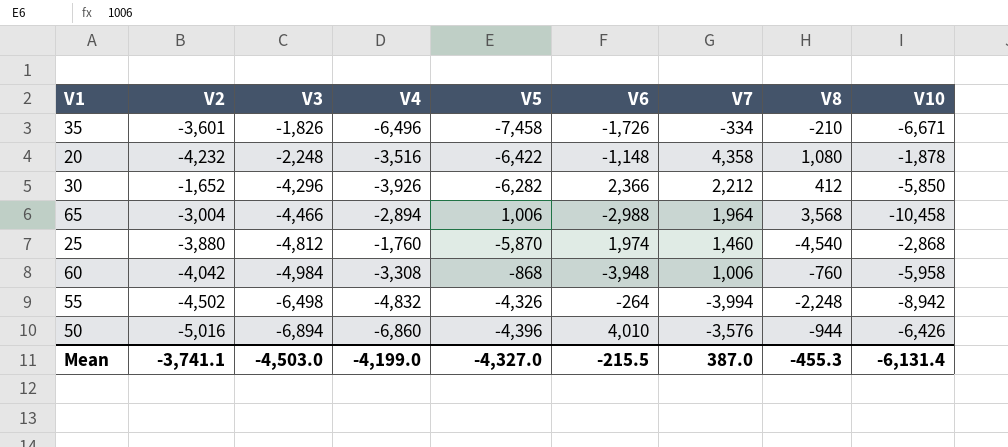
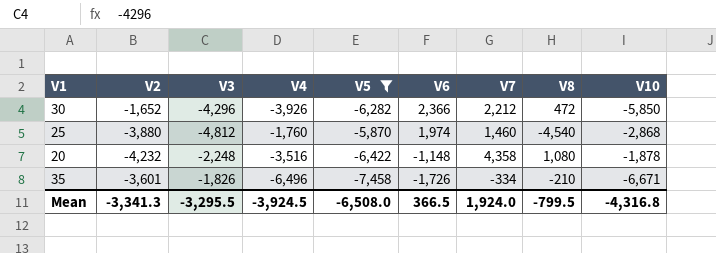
filter: none -> V5 <= -5,870
row order: V3 descending -> V6 descending
30 | V8: 412 -> 472
Mean | V2: -3,741.1 -> -3,341.3
Mean | V3: -4,503.0 -> -3,295.5
Mean | V4: -4,199.0 -> -3,924.5
Mean | V5: -4,327.0 -> -6,508.0
Mean | V6: -215.5 -> 366.5
Mean | V7: 387.0 -> 1,924.0
Mean | V8: -455.3 -> -799.5
Mean | V10: -6,131.4 -> -4,316.8

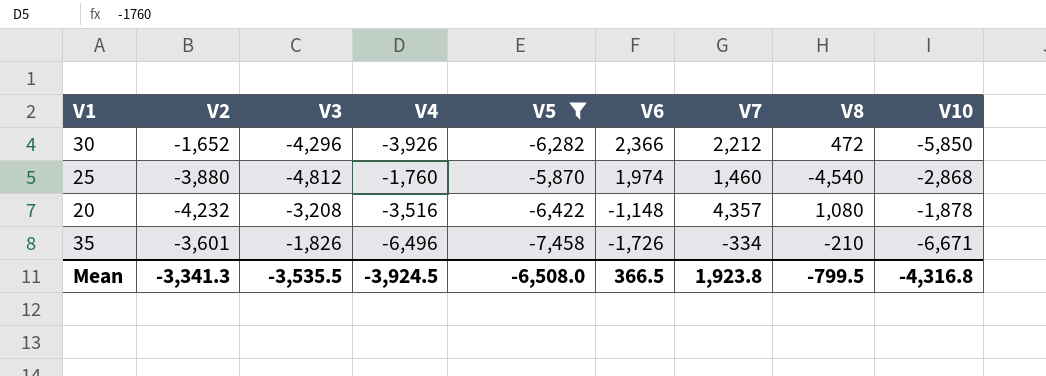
20 | V3: -2,248 -> -3,208
20 | V7: 4,358 -> 4,357
Mean | V3: -3,295.5 -> -3,535.5
Mean | V7: 1,924.0 -> 1,923.8

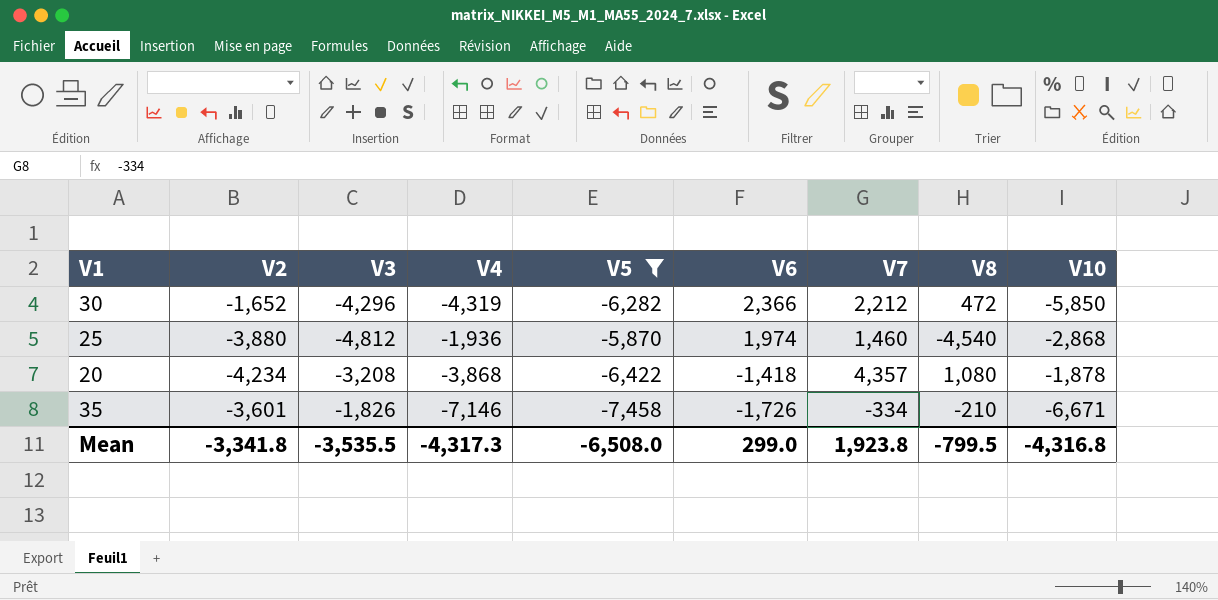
30 | V4: -3,926 -> -4,319
25 | V4: -1,760 -> -1,936
20 | V2: -4,232 -> -4,234
20 | V4: -3,516 -> -3,868
20 | V6: -1,148 -> -1,418
35 | V4: -6,496 -> -7,146
Mean | V2: -3,341.3 -> -3,341.8
Mean | V4: -3,924.5 -> -4,317.3
Mean | V6: 366.5 -> 299.0

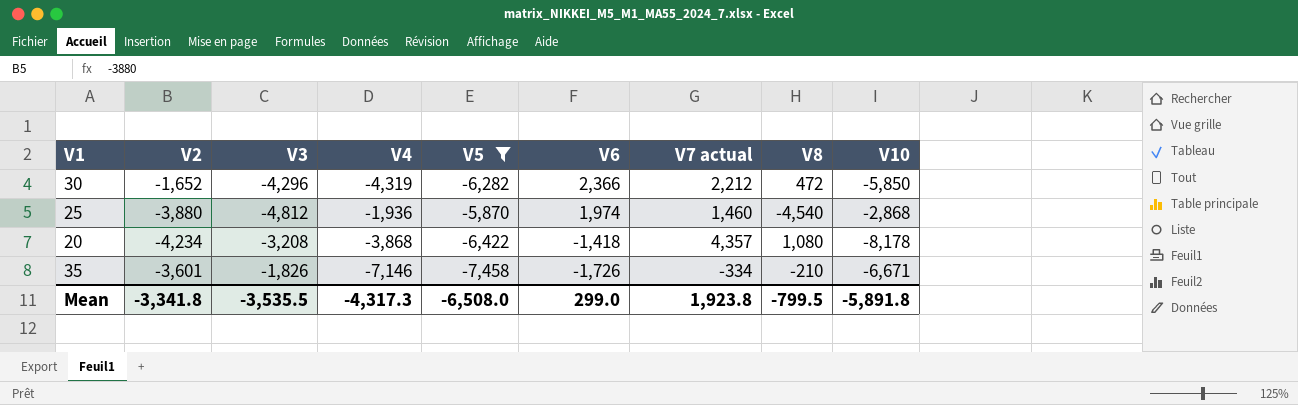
column name: V7 -> V7 actual
20 | V10: -1,878 -> -8,178
Mean | V10: -4,316.8 -> -5,891.8

